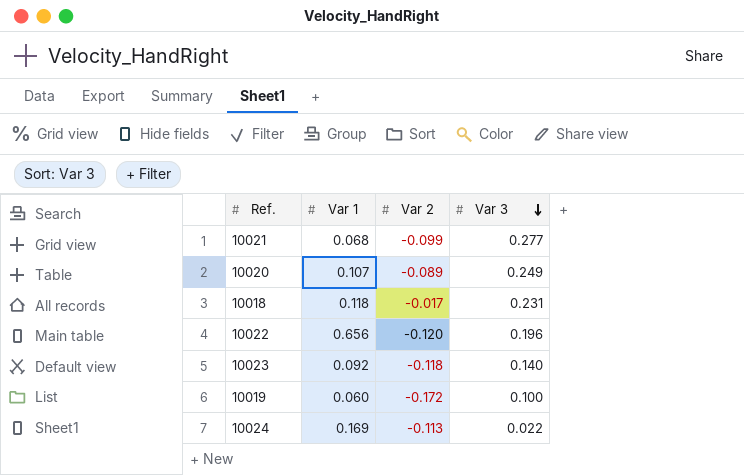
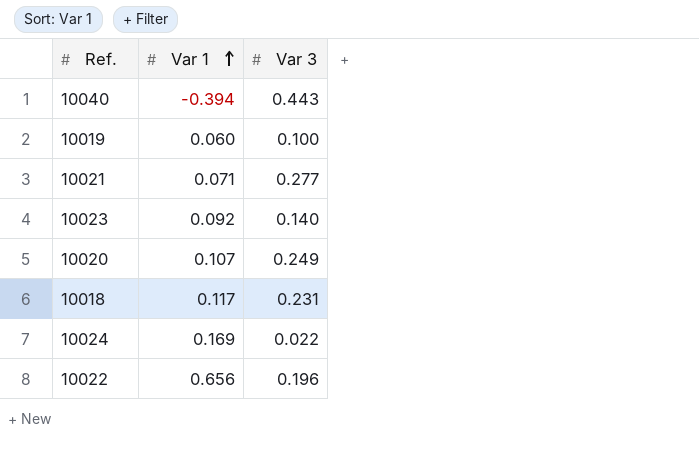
row order: Var 3 descending -> Var 1 ascending
column Var 2 | position: 3 -> none
row 10040: none -> -0.394 | 0.443
10021 | Var 1: 0.068 -> 0.071
10018 | Var 1: 0.118 -> 0.117

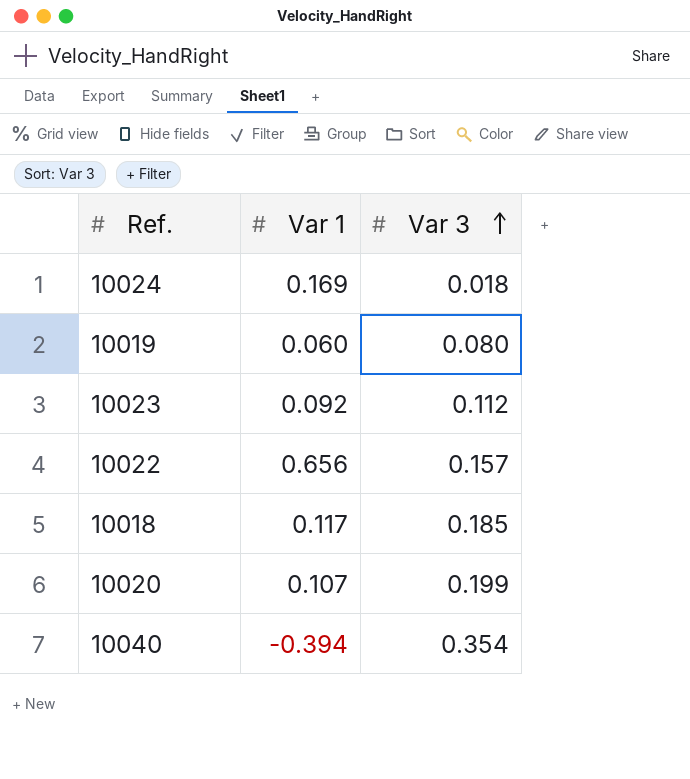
row order: Var 1 ascending -> Var 3 ascending
row 10021: 0.071 | 0.277 -> none
10024 | Var 3: 0.022 -> 0.018
10019 | Var 3: 0.100 -> 0.080
10023 | Var 3: 0.140 -> 0.112
10022 | Var 3: 0.196 -> 0.157
10018 | Var 3: 0.231 -> 0.185
10020 | Var 3: 0.249 -> 0.199
10040 | Var 3: 0.443 -> 0.354

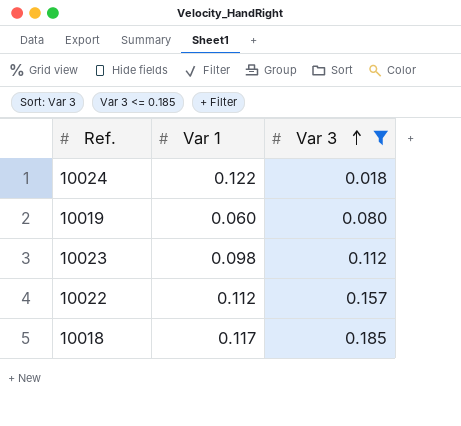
filter: none -> Var 3 <= 0.185
10024 | Var 1: 0.169 -> 0.122
10023 | Var 1: 0.092 -> 0.098
10022 | Var 1: 0.656 -> 0.112

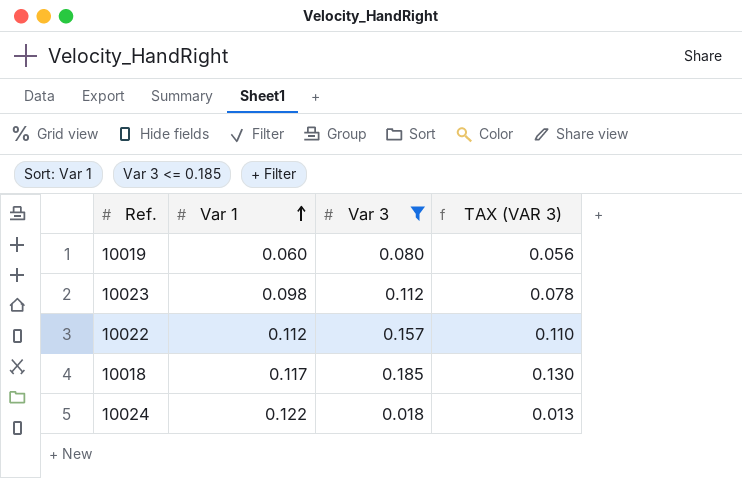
row order: Var 3 ascending -> Var 1 ascending
column TAX (VAR 3) | formula: none -> [Var 3] * 0.7

